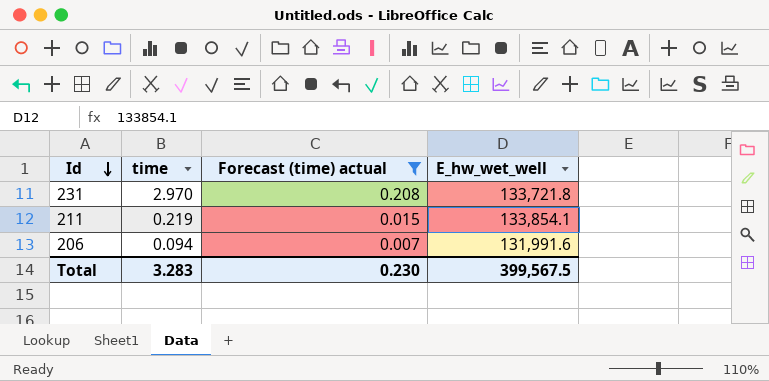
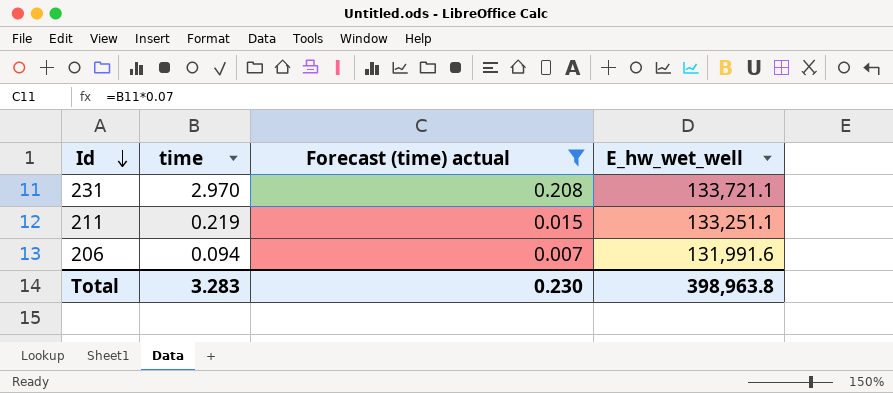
231 | E_hw_wet_well: 133,721.8 -> 133,721.1
211 | E_hw_wet_well: 133,854.1 -> 133,251.1
Total | E_hw_wet_well: 399,567.5 -> 398,963.8

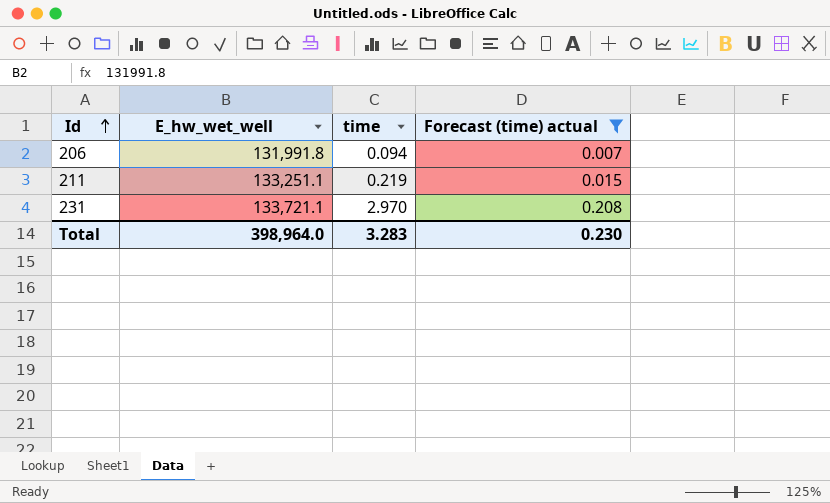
row order: Id descending -> Id ascending
column E_hw_wet_well | position: 4 -> 2
206 | E_hw_wet_well: 131,991.6 -> 131,991.8
Total | E_hw_wet_well: 398,963.8 -> 398,964.0

